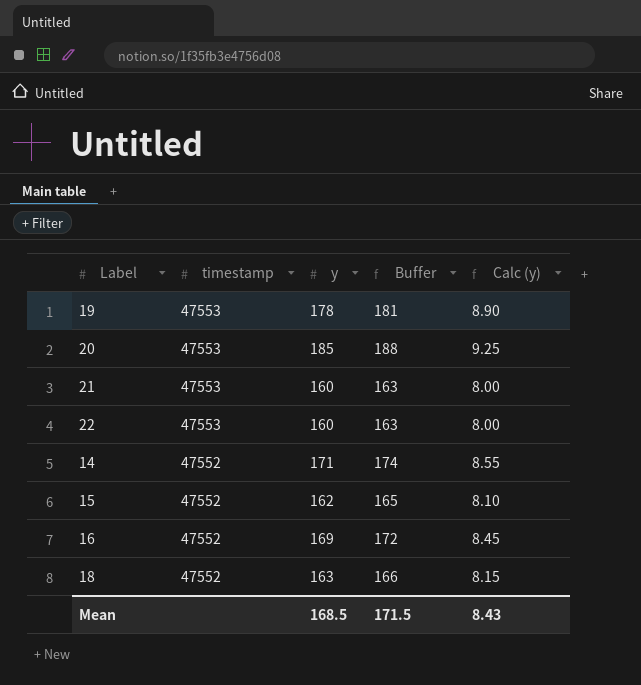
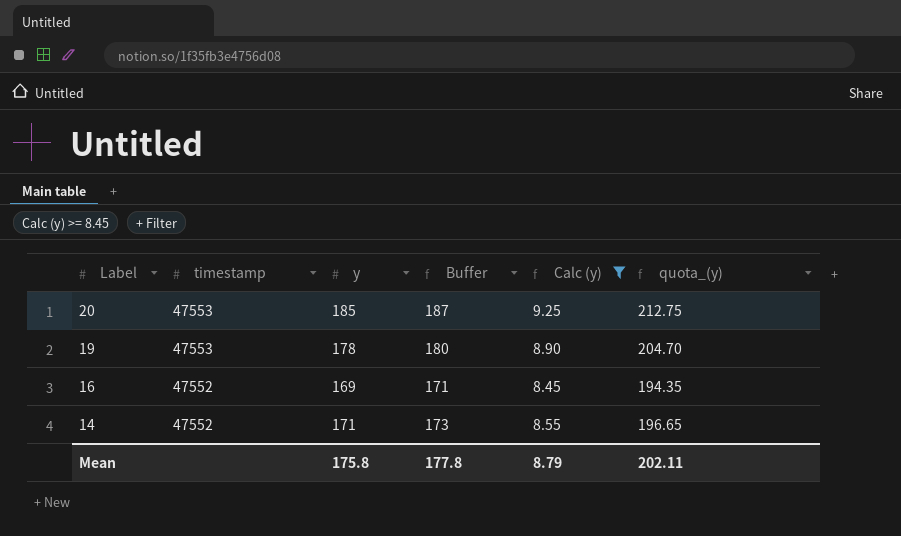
filter: none -> Calc (y) >= 8.45
row order: timestamp descending -> Label descending
column Buffer | formula: [y] + 3 -> [y] + 2
column quota_(y) | formula: none -> [y] * 1.15
Mean | y: 168.5 -> 175.8
Mean | Buffer: 171.5 -> 177.8
Mean | Calc (y): 8.43 -> 8.79

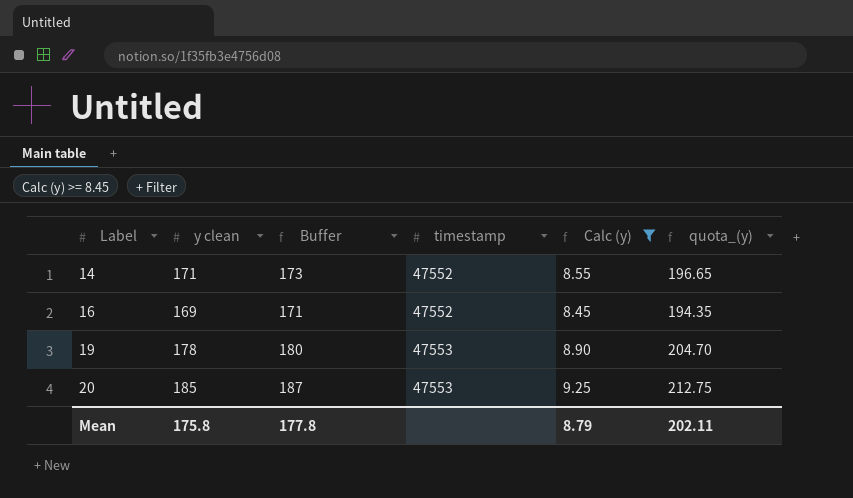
row order: Label descending -> Label ascending
column name: y -> y clean
column timestamp | position: 2 -> 4

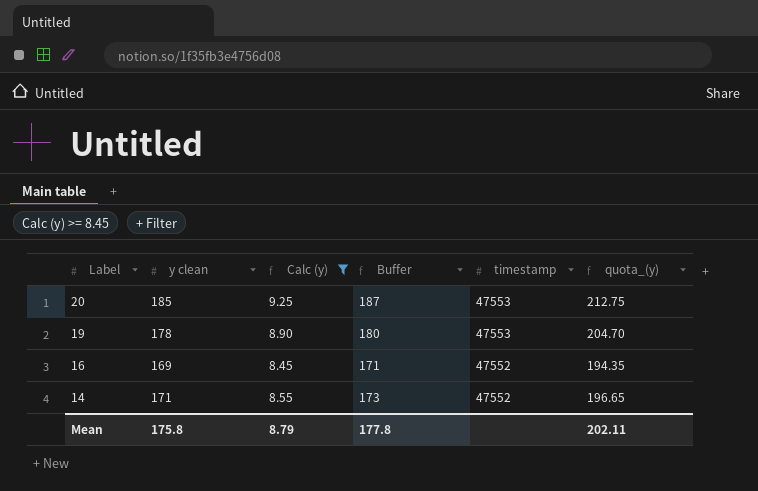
row order: Label ascending -> Label descending
column Calc (y) | position: 5 -> 3

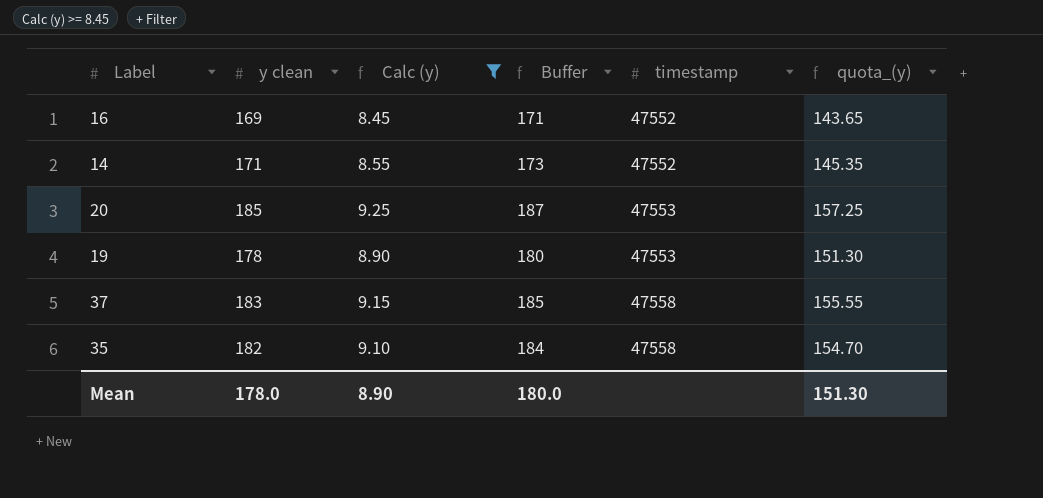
row order: Label descending -> timestamp ascending
column quota_(y) | formula: [y clean] * 1.15 -> [y clean] * 0.85
row 37: none -> 183 | 9.15 | 185 | 47558 | 155.55
row 35: none -> 182 | 9.10 | 184 | 47558 | 154.70
Mean | y clean: 175.8 -> 178.0
Mean | Calc (y): 8.79 -> 8.90
Mean | Buffer: 177.8 -> 180.0
Mean | quota_(y): 202.11 -> 151.30

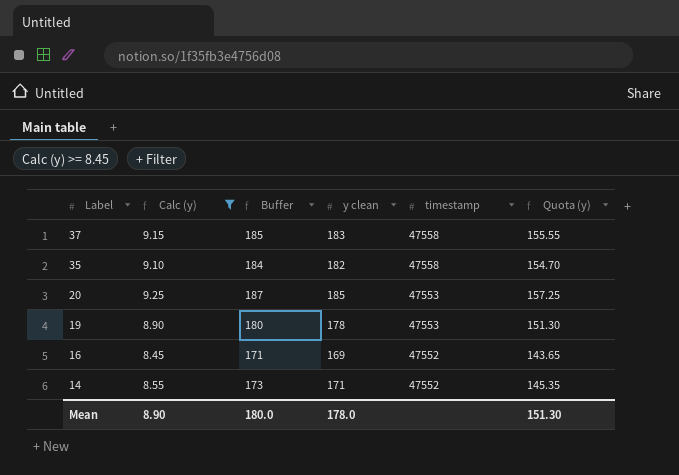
row order: timestamp ascending -> Label descending
column y clean | position: 2 -> 4
column name: quota_(y) -> Quota (y)

